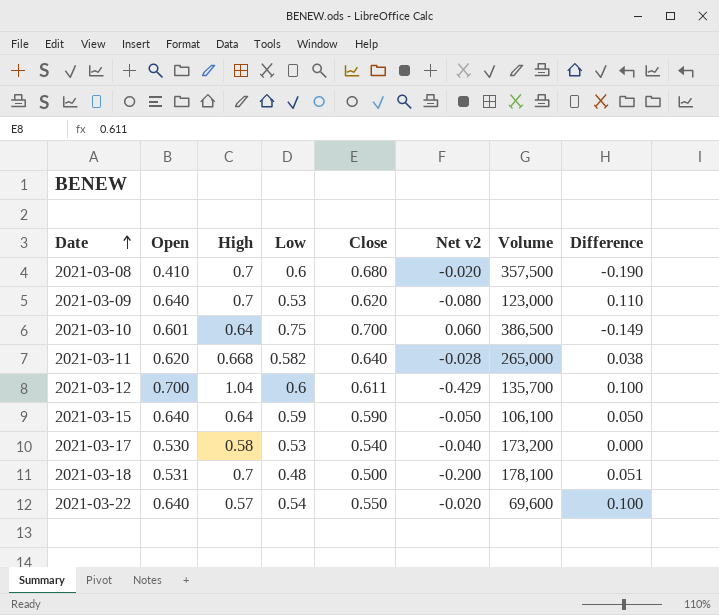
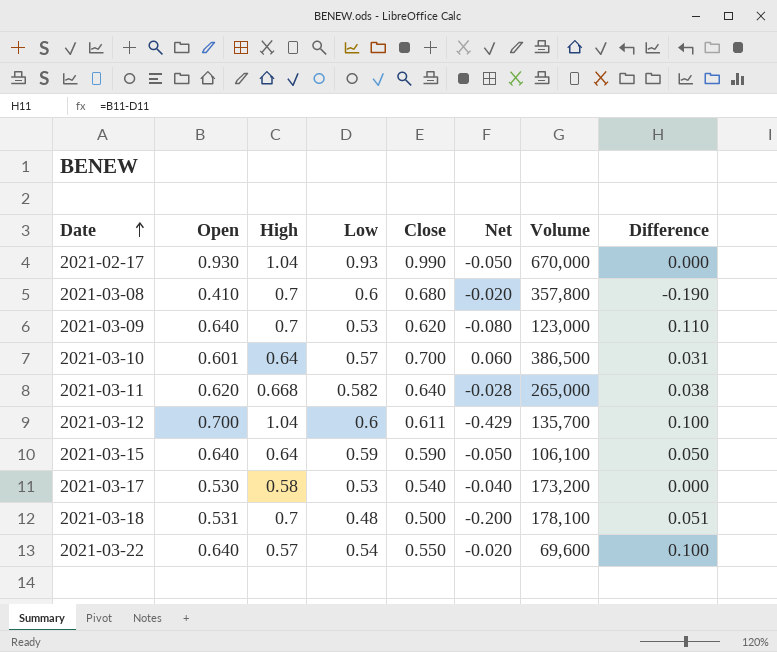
column name: Net v2 -> Net
row 2021-02-17: none -> 0.930 | 1.04 | 0.93 | 0.990 | -0.050 | 670,000 | 0.000
2021-03-08 | Volume: 357,500 -> 357,800
2021-03-10 | Low: 0.75 -> 0.57
2021-03-10 | Difference: -0.149 -> 0.031

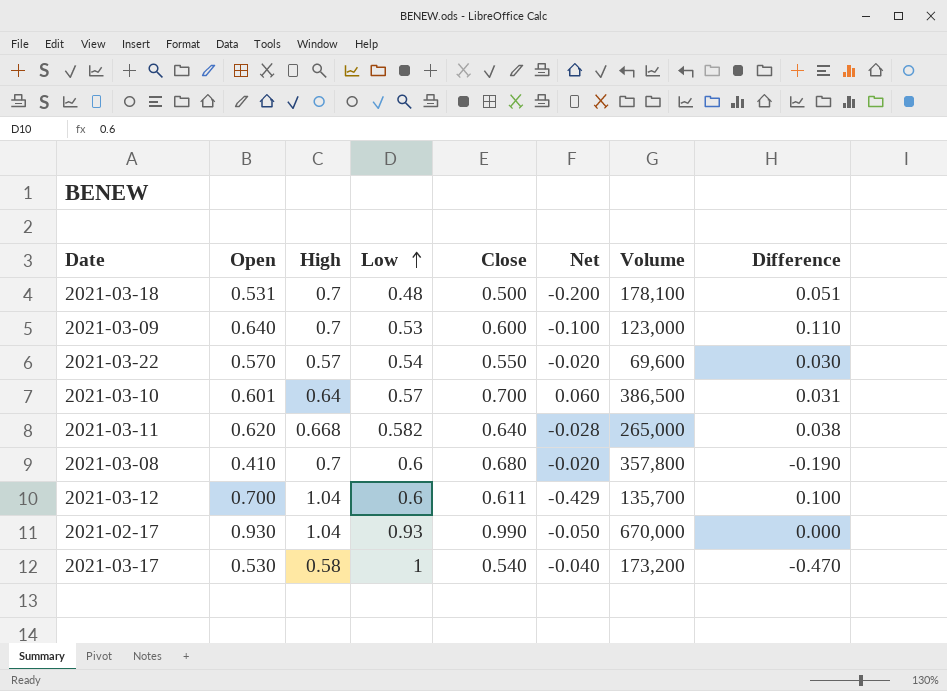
row order: Date ascending -> Low ascending
row 2021-03-15: 0.640 | 0.64 | 0.59 | 0.590 | -0.050 | 106,100 | 0.050 -> none
2021-03-09 | Close: 0.620 -> 0.600
2021-03-09 | Net: -0.080 -> -0.100
2021-03-22 | Open: 0.640 -> 0.570
2021-03-22 | Difference: 0.100 -> 0.030
2021-03-17 | Low: 0.53 -> 1
2021-03-17 | Difference: 0.000 -> -0.470

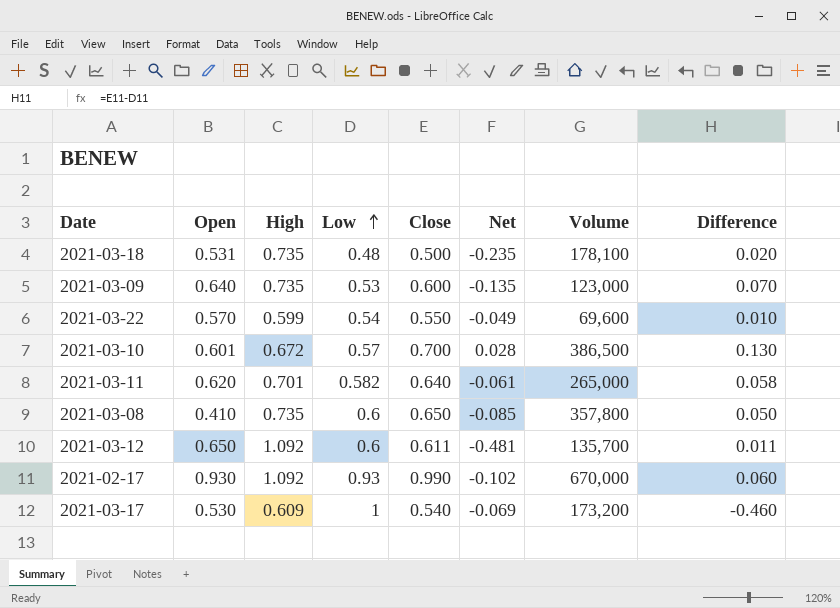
column Difference | formula: [Open] - [Low] -> [Close] - [Low]
2021-03-18 | High: 0.7 -> 0.735
2021-03-18 | Net: -0.200 -> -0.235
2021-03-09 | High: 0.7 -> 0.735
2021-03-09 | Net: -0.100 -> -0.135
2021-03-22 | High: 0.57 -> 0.599
2021-03-22 | Net: -0.020 -> -0.049
2021-03-10 | High: 0.64 -> 0.672
2021-03-10 | Net: 0.060 -> 0.028
2021-03-11 | High: 0.668 -> 0.701
2021-03-11 | Net: -0.028 -> -0.061
2021-03-08 | High: 0.7 -> 0.735
2021-03-08 | Close: 0.680 -> 0.650
2021-03-08 | Net: -0.020 -> -0.085
2021-03-12 | Open: 0.700 -> 0.650
2021-03-12 | High: 1.04 -> 1.092
2021-03-12 | Net: -0.429 -> -0.481
2021-02-17 | High: 1.04 -> 1.092
2021-02-17 | Net: -0.050 -> -0.102
2021-03-17 | High: 0.58 -> 0.609
2021-03-17 | Net: -0.040 -> -0.069

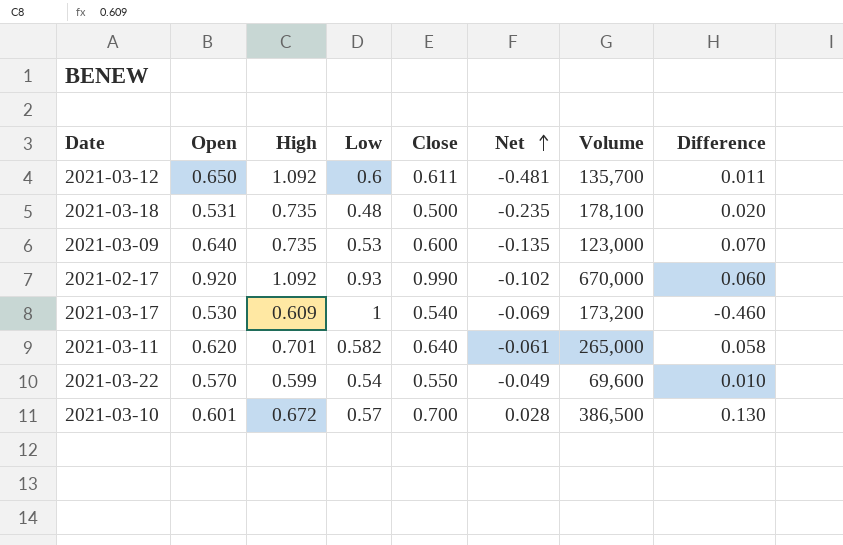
row order: Low ascending -> Net ascending
row 2021-03-08: 0.410 | 0.735 | 0.6 | 0.650 | -0.085 | 357,800 | 0.050 -> none
2021-02-17 | Open: 0.930 -> 0.920

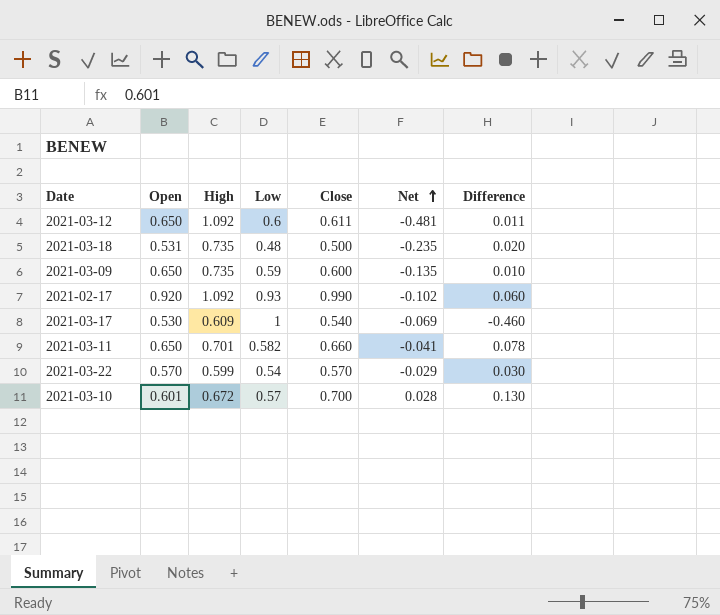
column Volume | position: 7 -> none
2021-03-09 | Open: 0.640 -> 0.650
2021-03-09 | Low: 0.53 -> 0.59
2021-03-09 | Difference: 0.070 -> 0.010
2021-03-11 | Open: 0.620 -> 0.650
2021-03-11 | Close: 0.640 -> 0.660
2021-03-11 | Net: -0.061 -> -0.041
2021-03-11 | Difference: 0.058 -> 0.078
2021-03-22 | Close: 0.550 -> 0.570
2021-03-22 | Net: -0.049 -> -0.029
2021-03-22 | Difference: 0.010 -> 0.030

